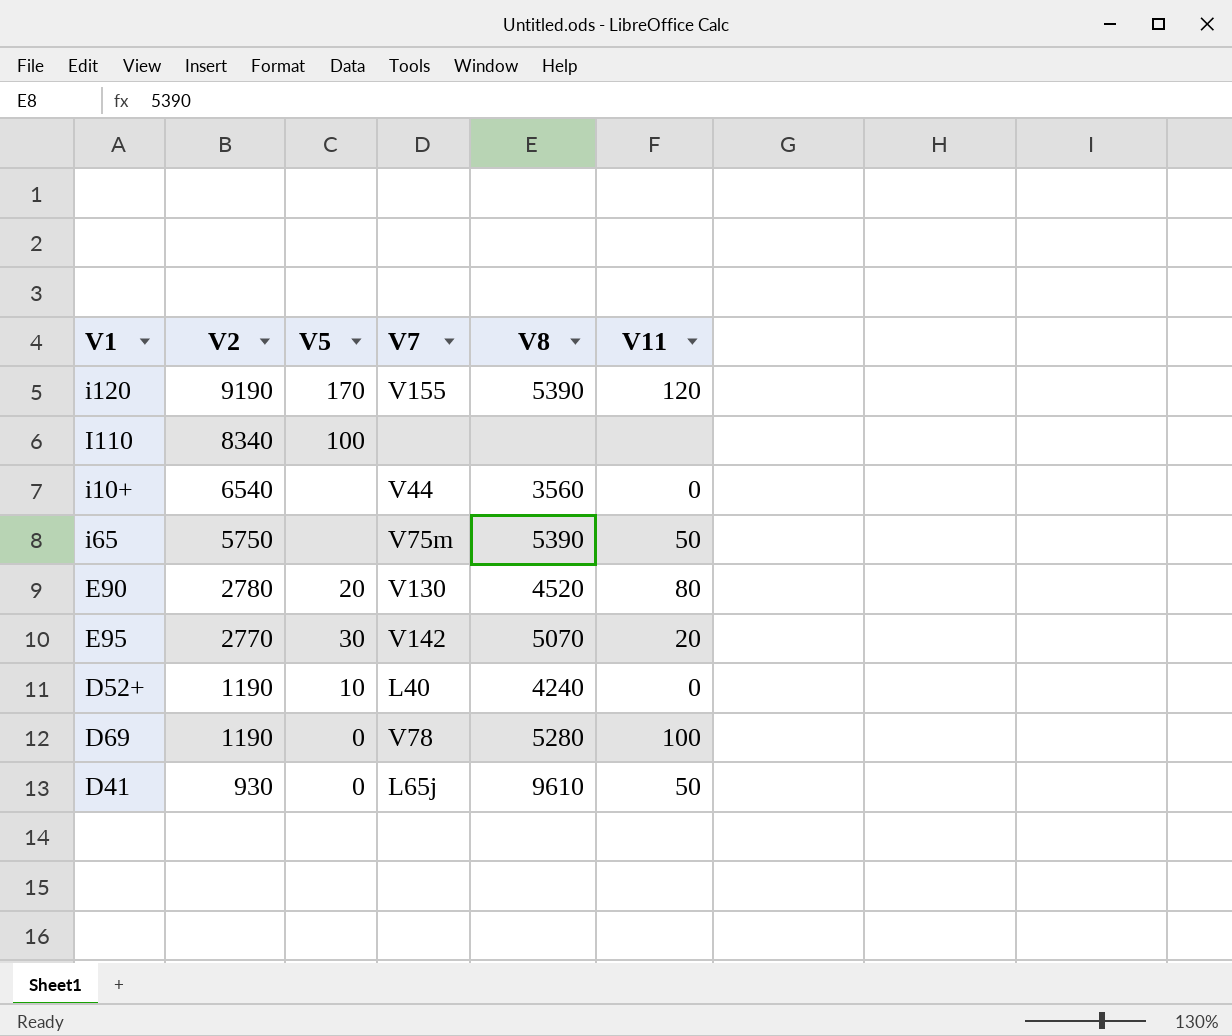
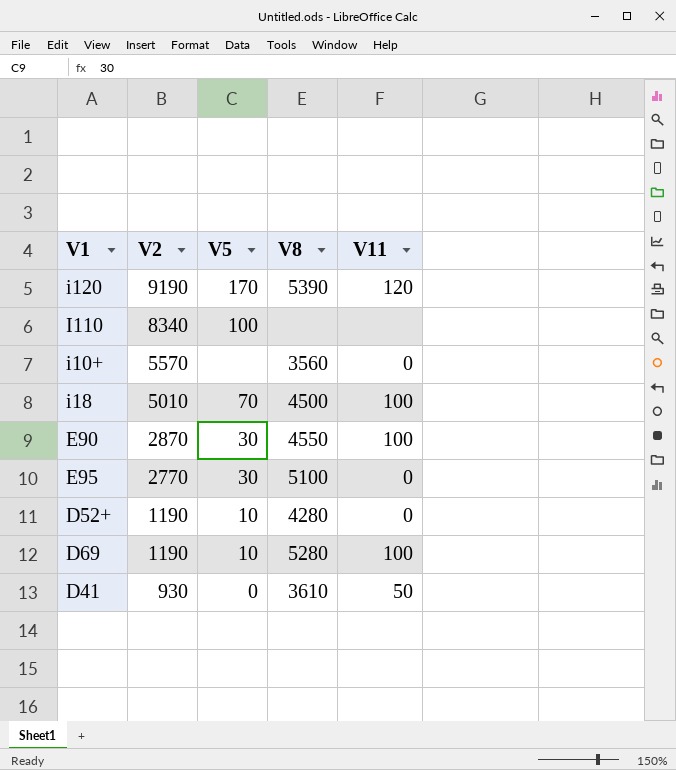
column V7 | position: 4 -> none
row i65: 5750 | none | V75m | 5390 | 50 -> none
i10+ | V2: 6540 -> 5570
row i18: none -> 5010 | 70 | 4500 | 100
E90 | V2: 2780 -> 2870
E90 | V5: 20 -> 30
E90 | V8: 4520 -> 4550
E90 | V11: 80 -> 100
E95 | V8: 5070 -> 5100
E95 | V11: 20 -> 0
D52+ | V8: 4240 -> 4280
D69 | V5: 0 -> 10
D41 | V8: 9610 -> 3610

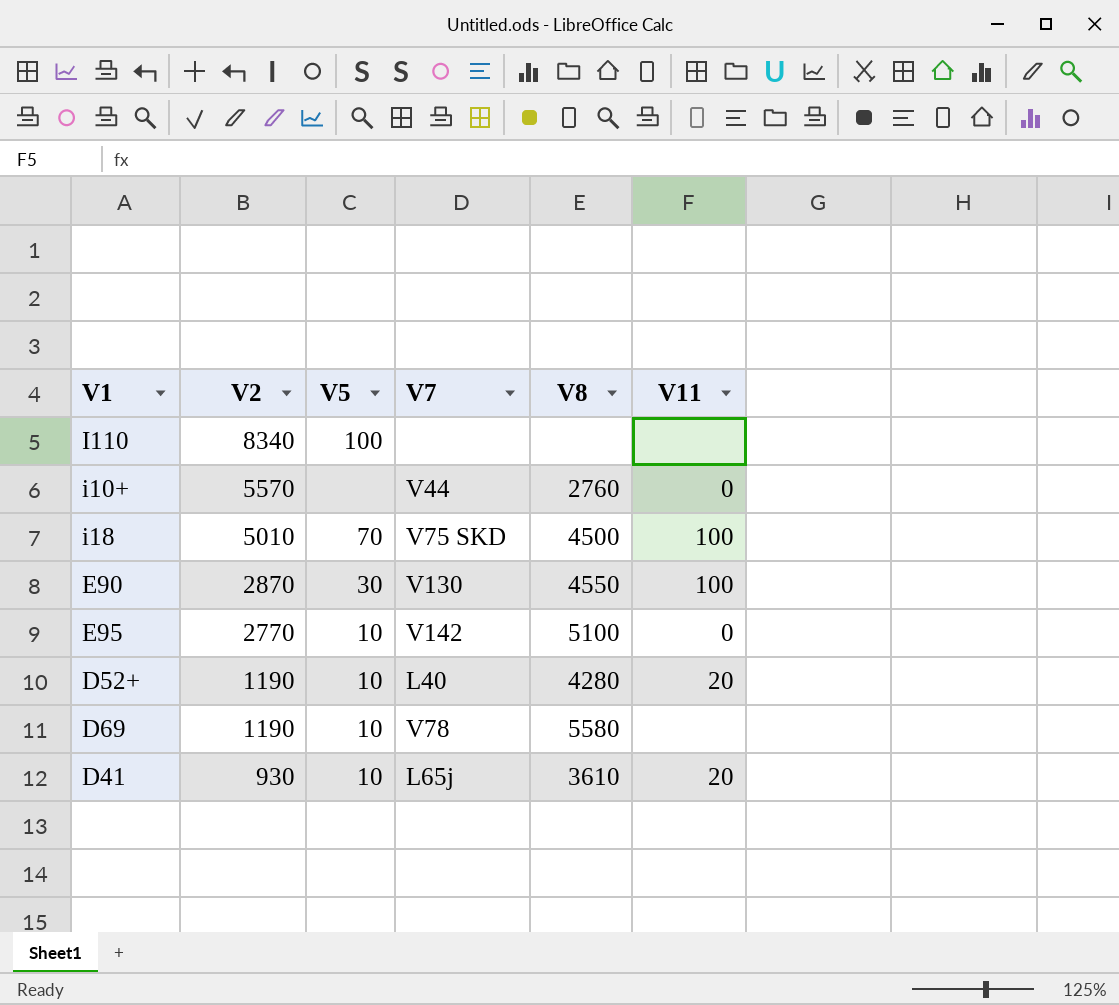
column V7 | position: none -> 4
row i120: 9190 | 170 | 5390 | 120 -> none
i10+ | V8: 3560 -> 2760
E95 | V5: 30 -> 10
D52+ | V11: 0 -> 20
D69 | V8: 5280 -> 5580
D69 | V11: 100 -> none
D41 | V5: 0 -> 10
D41 | V11: 50 -> 20

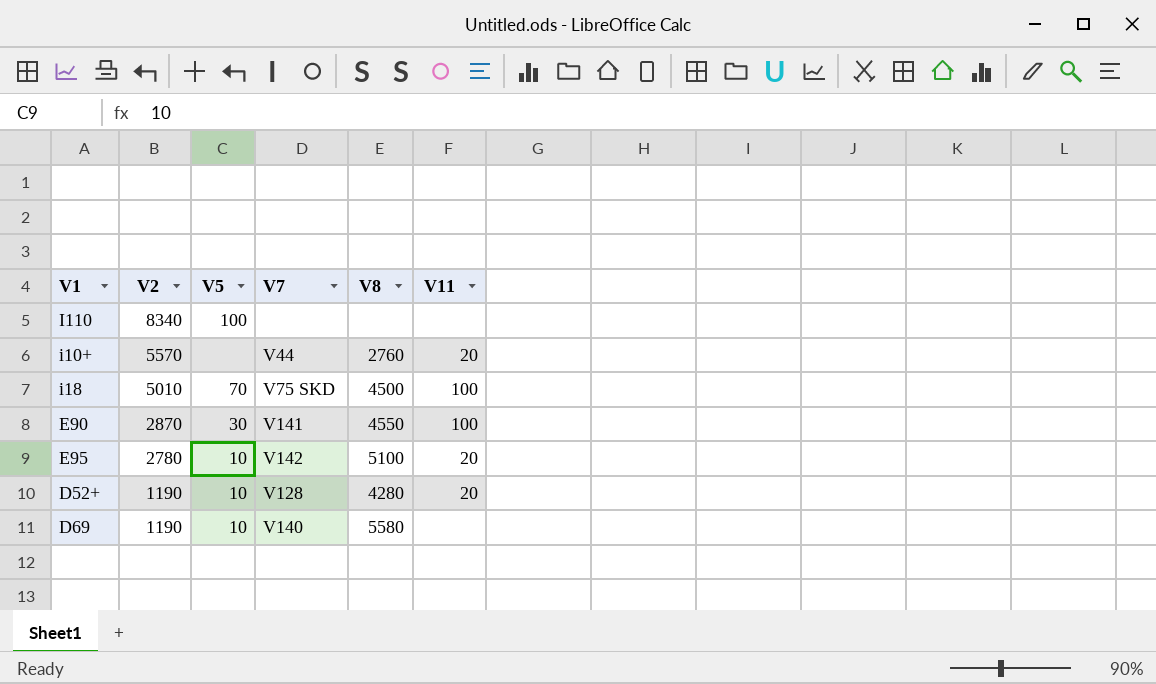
row D41: 930 | 10 | L65j | 3610 | 20 -> none
i10+ | V11: 0 -> 20
E90 | V7: V130 -> V141
E95 | V2: 2770 -> 2780
E95 | V11: 0 -> 20
D52+ | V7: L40 -> V128
D69 | V7: V78 -> V140

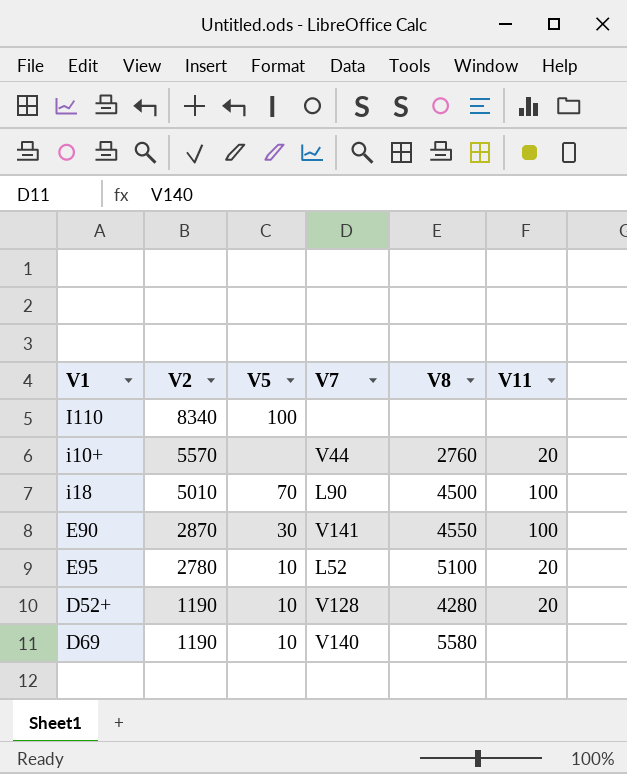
i18 | V7: V75 SKD -> L90
E95 | V7: V142 -> L52

